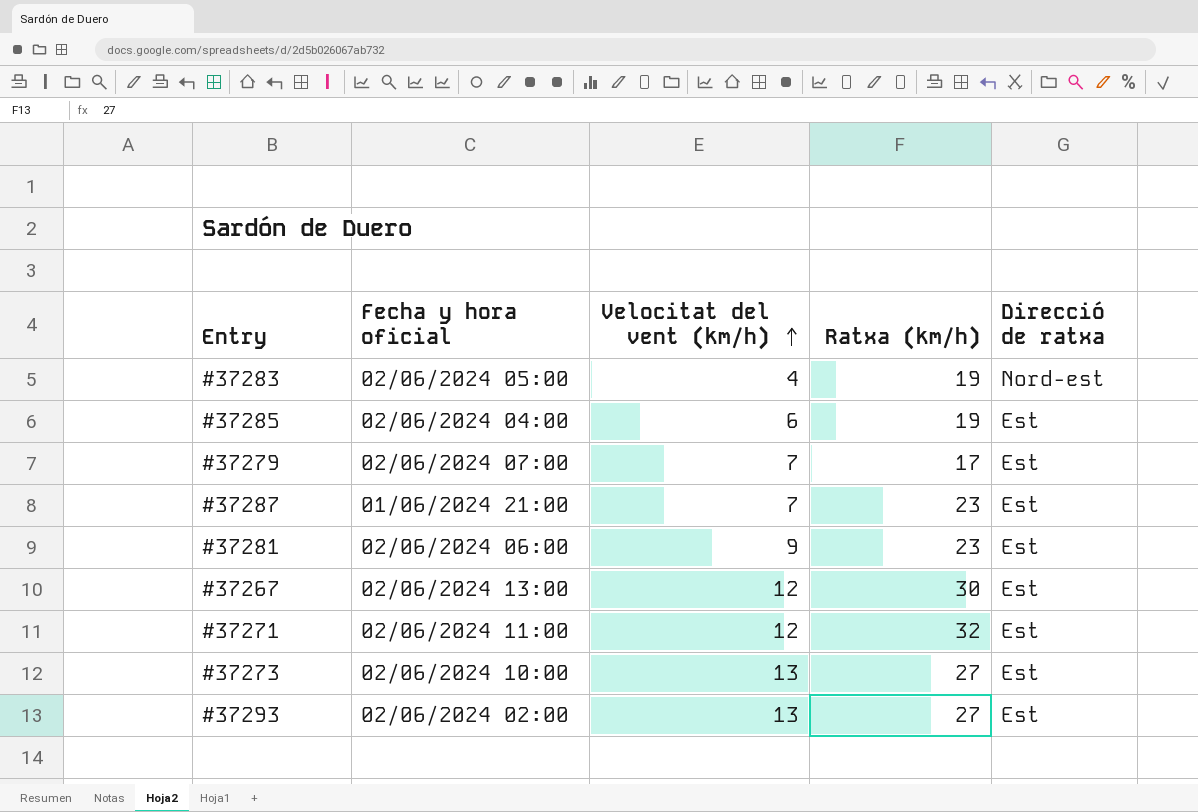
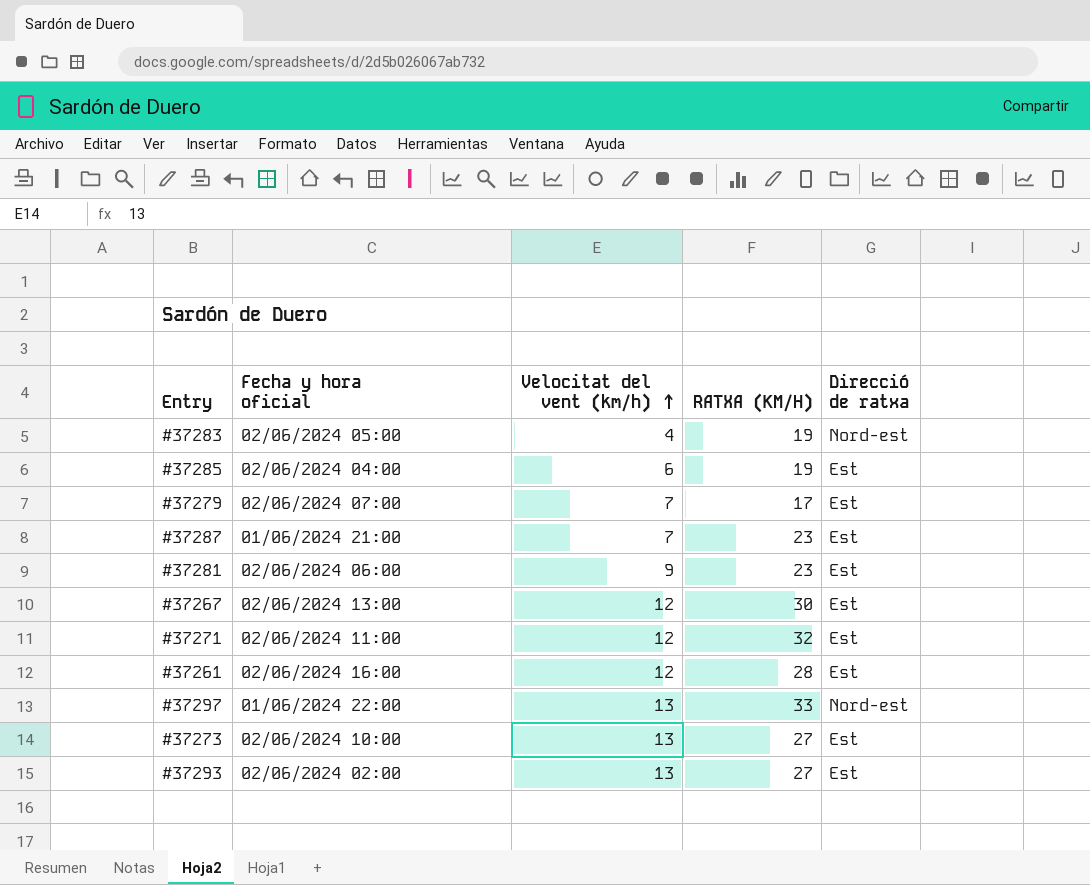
column name: Ratxa (km/h) -> RATXA (KM/H)
row #37261: none -> 02/06/2024 16:00 | 12 | 28 | Est
row #37297: none -> 01/06/2024 22:00 | 13 | 33 | Nord-est

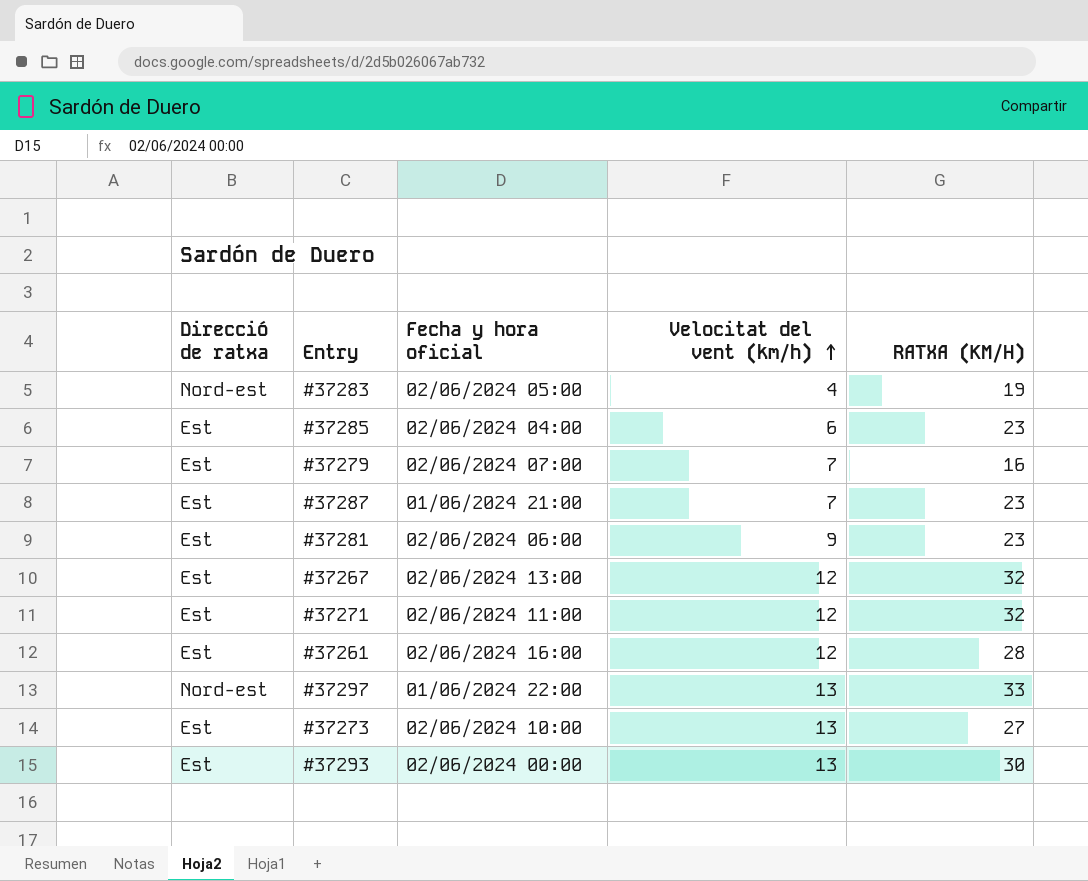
column Direcció de ratxa | position: 5 -> 1
#37285 | RATXA (KM/H): 19 -> 23
#37279 | RATXA (KM/H): 17 -> 16
#37267 | RATXA (KM/H): 30 -> 32
#37293 | Fecha y hora oficial: 02/06/2024 02:00 -> 02/06/2024 00:00
#37293 | RATXA (KM/H): 27 -> 30

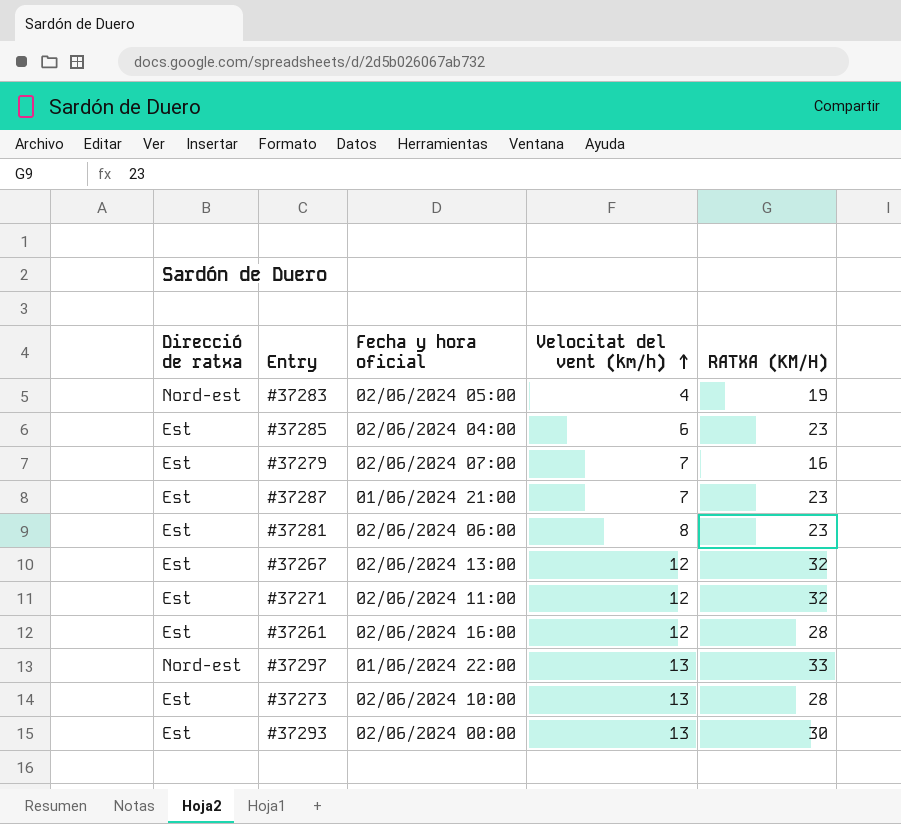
#37281 | Velocitat del vent (km/h): 9 -> 8
#37273 | RATXA (KM/H): 27 -> 28

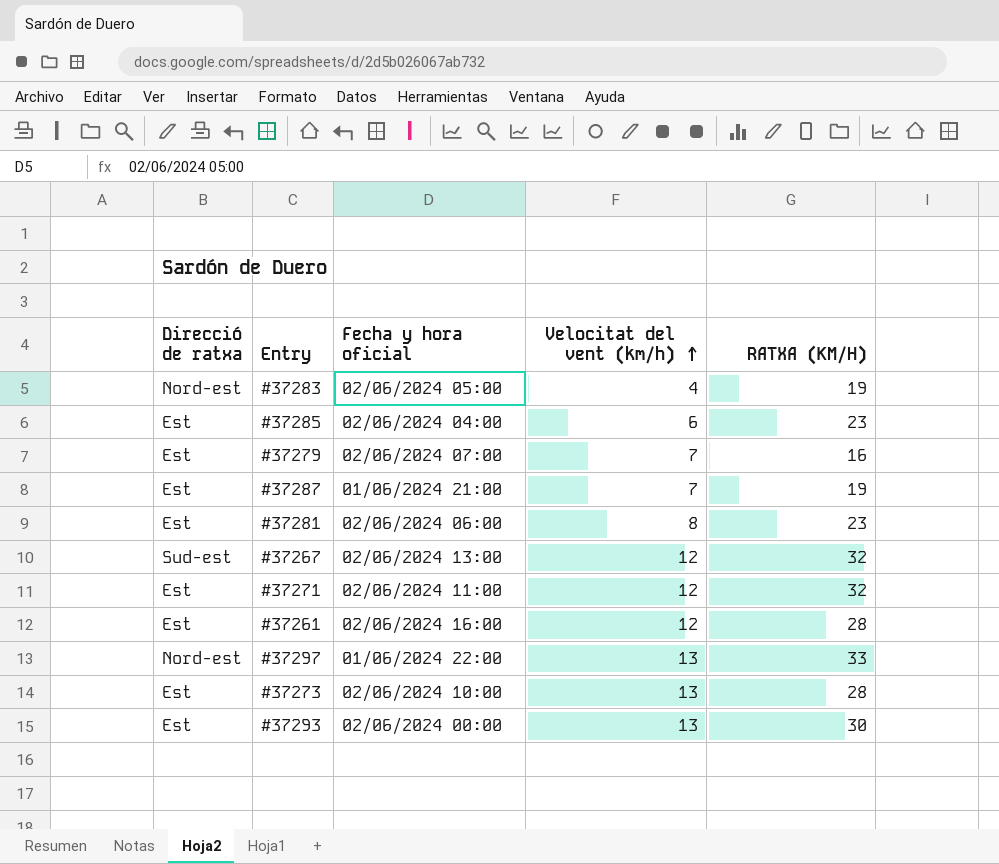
#37287 | RATXA (KM/H): 23 -> 19
#37267 | Direcció de ratxa: Est -> Sud-est

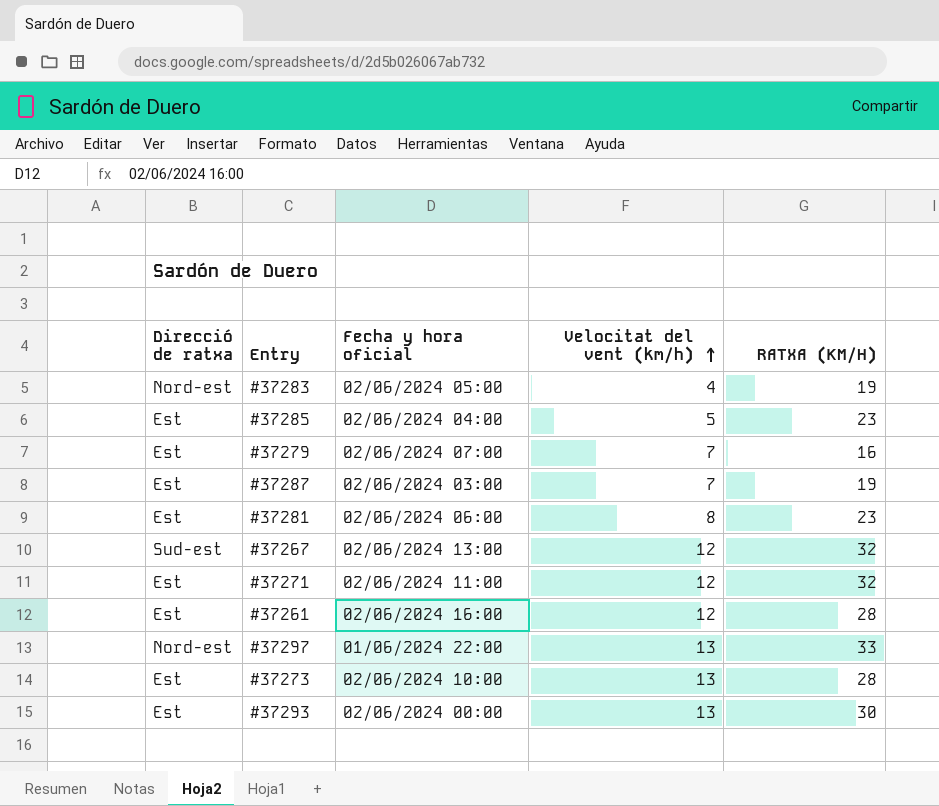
#37285 | Velocitat del vent (km/h): 6 -> 5
#37287 | Fecha y hora oficial: 01/06/2024 21:00 -> 02/06/2024 03:00

